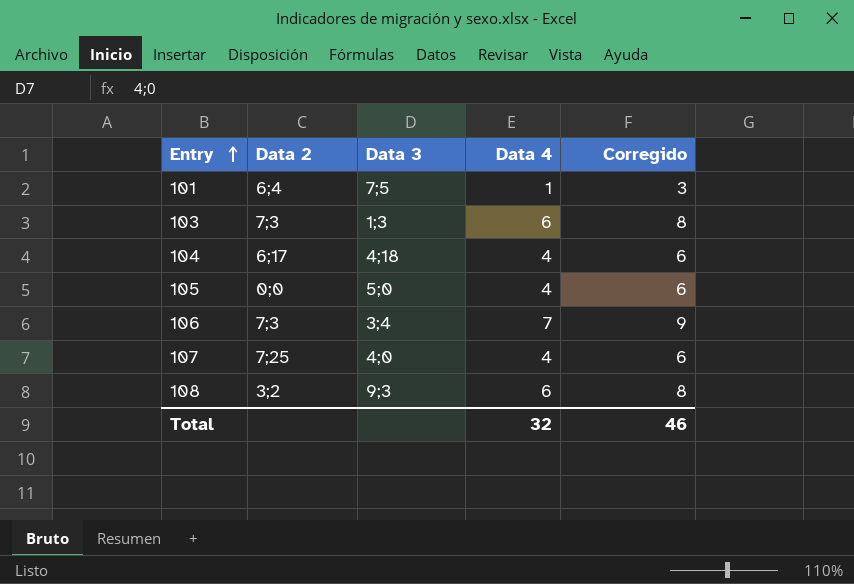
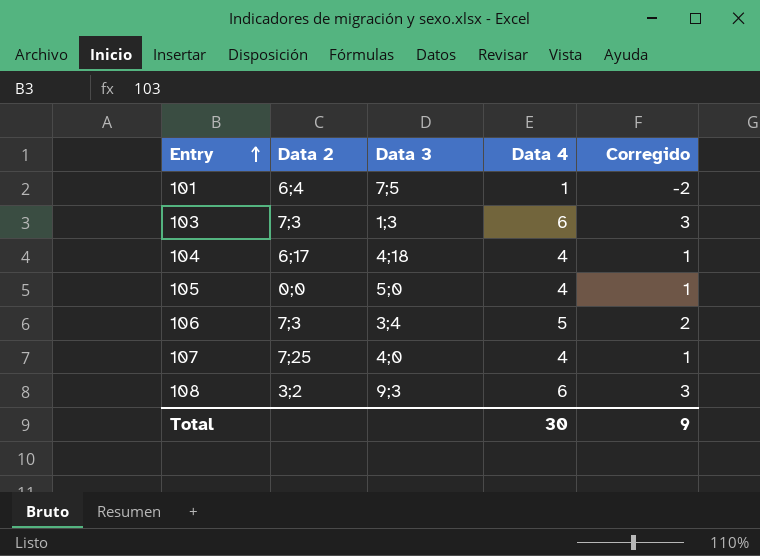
column Corregido | formula: [Data 4] + 2 -> [Data 4] - 3
106 | Data 4: 7 -> 5
Total | Data 4: 32 -> 30
Total | Corregido: 46 -> 9

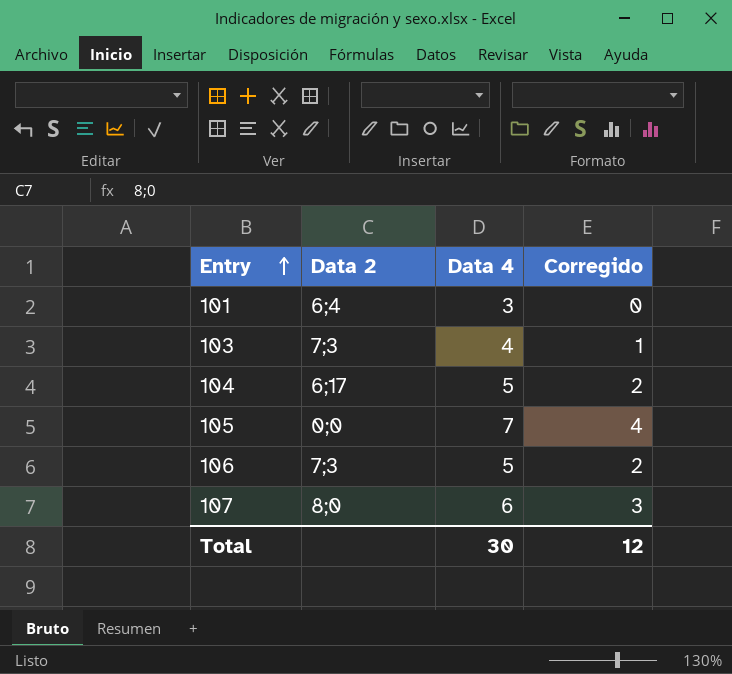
column Data 3 | position: 3 -> none
row 108: 3;2 | 9;3 | 6 | 3 -> none
101 | Data 4: 1 -> 3
101 | Corregido: -2 -> 0
103 | Data 4: 6 -> 4
103 | Corregido: 3 -> 1
104 | Data 4: 4 -> 5
104 | Corregido: 1 -> 2
105 | Data 4: 4 -> 7
105 | Corregido: 1 -> 4
107 | Data 2: 7;25 -> 8;0
107 | Data 4: 4 -> 6
107 | Corregido: 1 -> 3
Total | Corregido: 9 -> 12

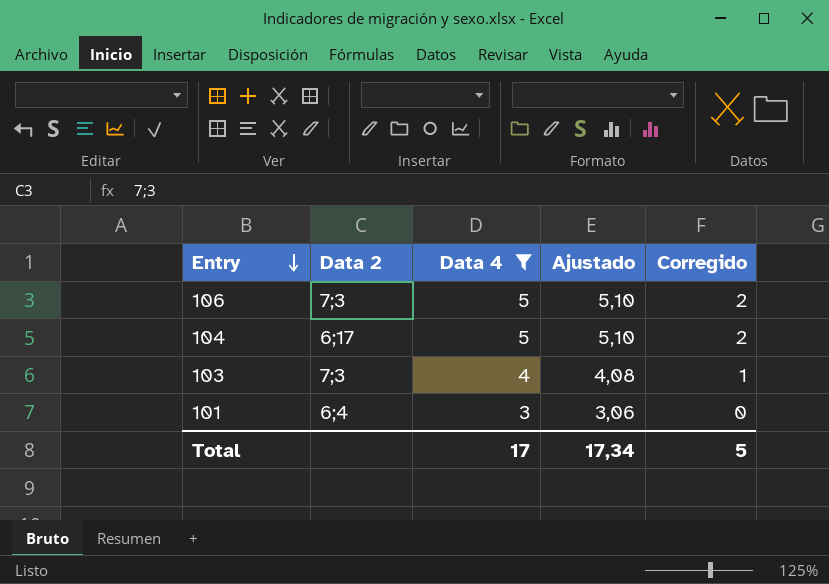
filter: none -> Data 4 <= 5
row order: Entry ascending -> Entry descending
column Ajustado | formula: none -> [Data 4] * 1,02
Total | Data 4: 30 -> 17
Total | Corregido: 12 -> 5

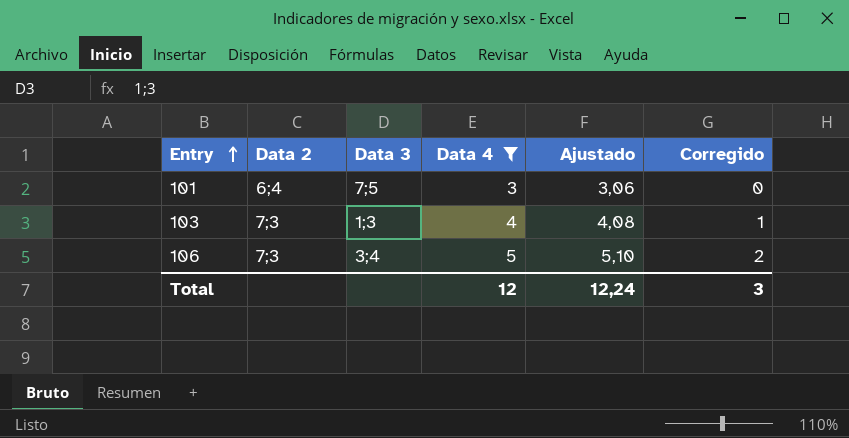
row order: Entry descending -> Entry ascending
column Data 3 | position: none -> 3
row 104: 6;17 | 5 | 5,10 | 2 -> none
Total | Data 4: 17 -> 12
Total | Ajustado: 17,34 -> 12,24
Total | Corregido: 5 -> 3

